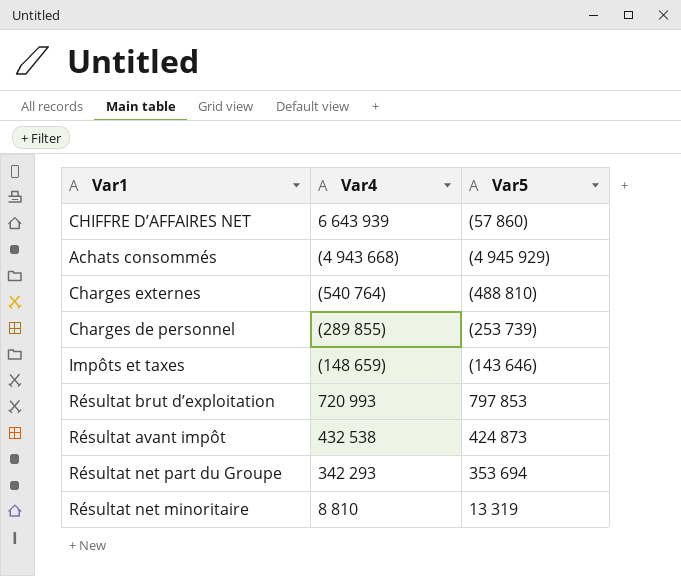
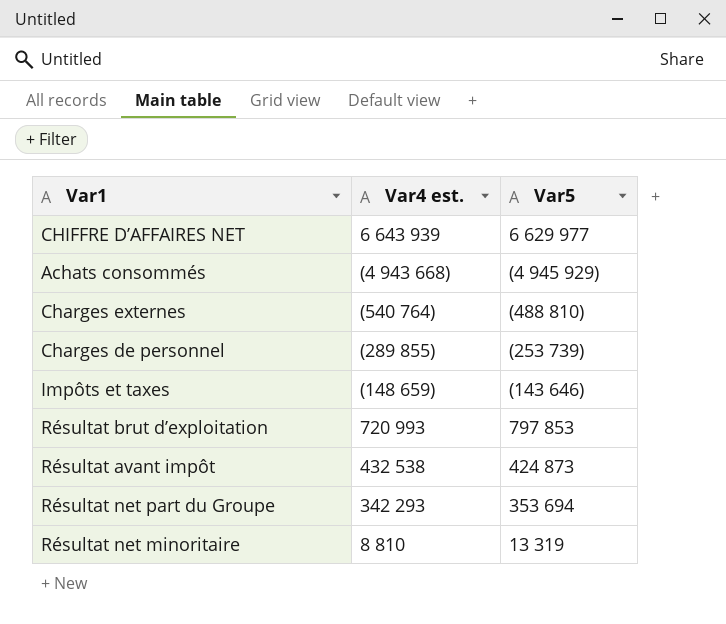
column name: Var4 -> Var4 est.
CHIFFRE D’AFFAIRES NET | Var5: (57 860) -> 6 629 977

